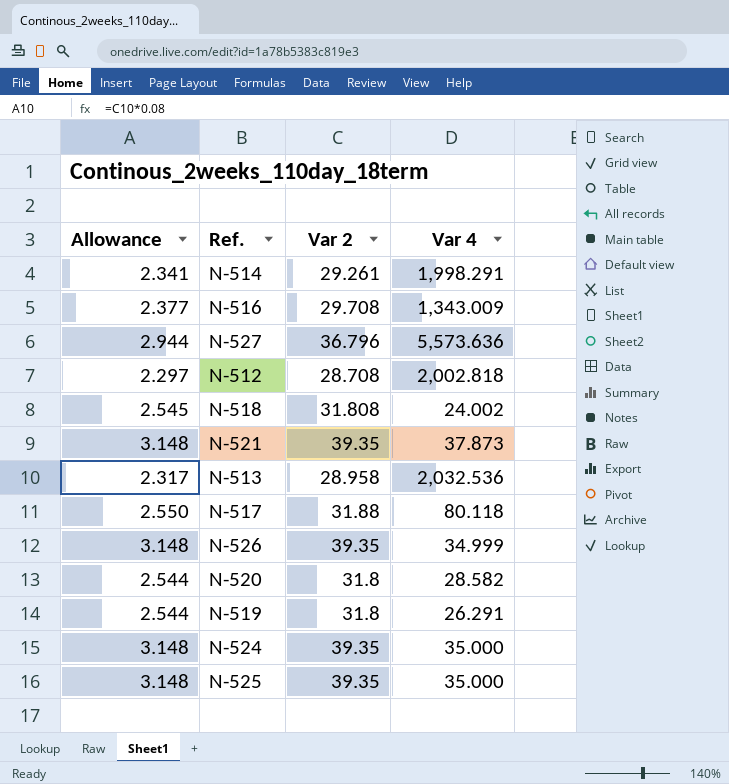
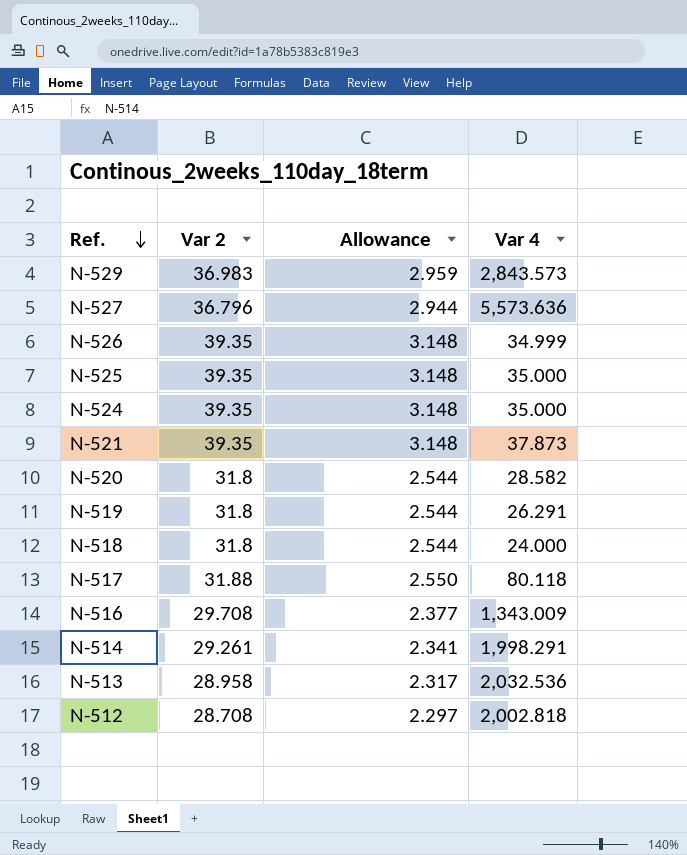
row order: none -> Ref. descending
column Allowance | position: 1 -> 3
row N-529: none -> 36.983 | 2.959 | 2,843.573
N-518 | Var 2: 31.808 -> 31.8
N-518 | Allowance: 2.545 -> 2.544
N-518 | Var 4: 24.002 -> 24.000

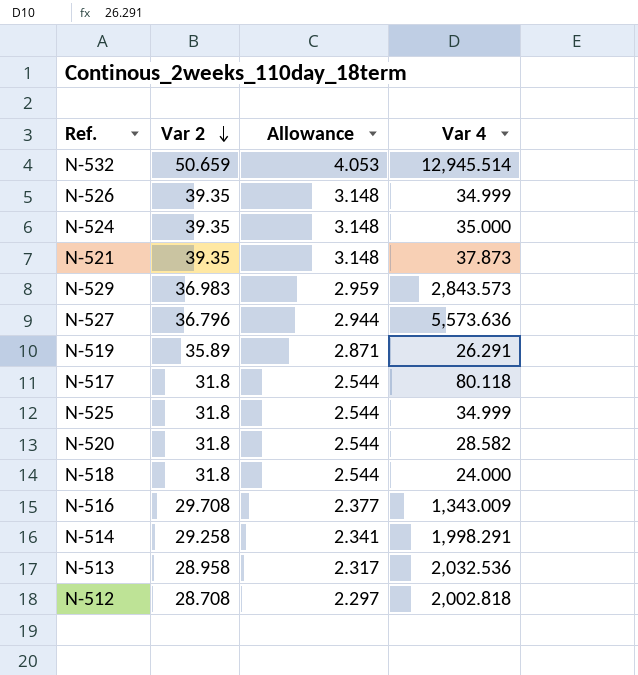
row order: Ref. descending -> Var 2 descending
row N-532: none -> 50.659 | 4.053 | 12,945.514
N-519 | Var 2: 31.8 -> 35.89
N-519 | Allowance: 2.544 -> 2.871
N-517 | Var 2: 31.88 -> 31.8
N-517 | Allowance: 2.550 -> 2.544
N-525 | Var 2: 39.35 -> 31.8
N-525 | Allowance: 3.148 -> 2.544
N-525 | Var 4: 35.000 -> 34.999
N-514 | Var 2: 29.261 -> 29.258

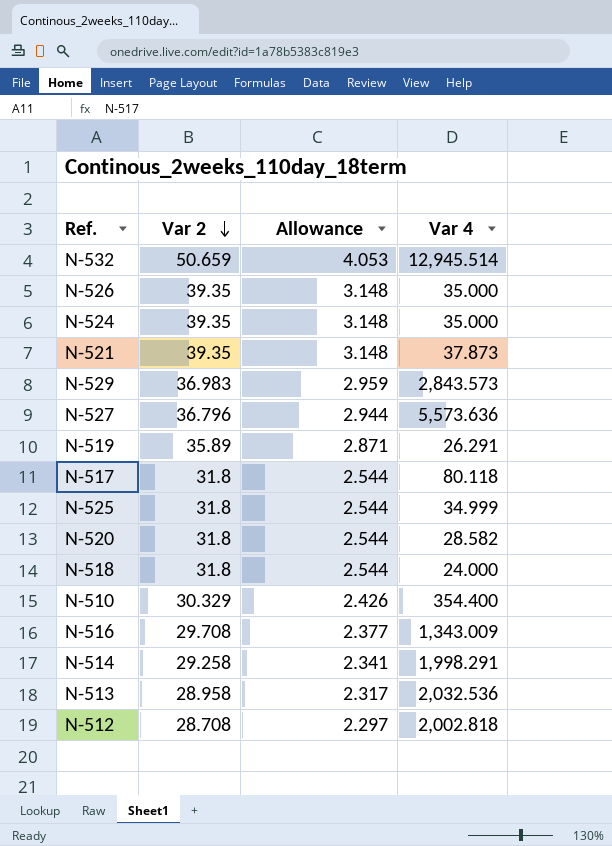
N-526 | Var 4: 34.999 -> 35.000
row N-510: none -> 30.329 | 2.426 | 354.400

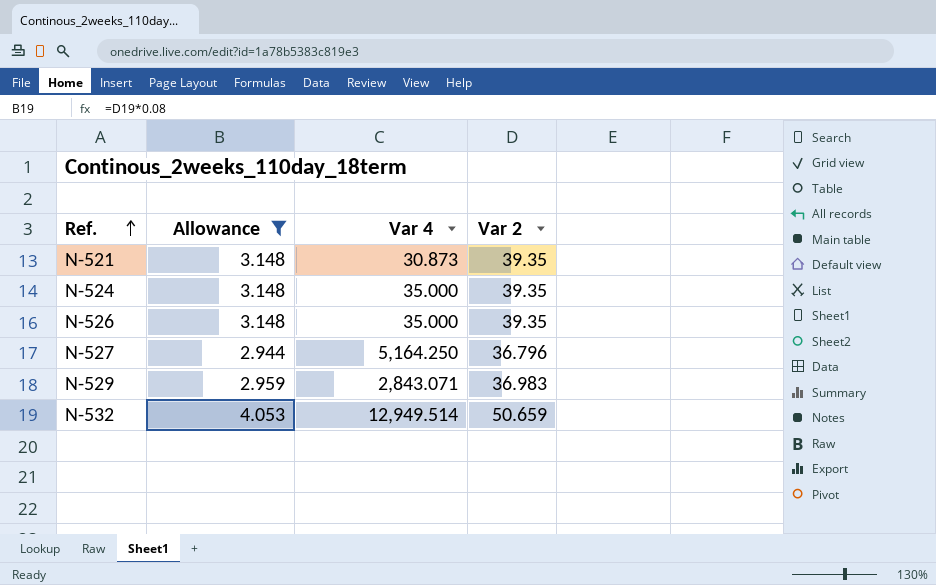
filter: none -> Allowance >= 2.944
row order: Var 2 descending -> Ref. ascending
column Var 2 | position: 2 -> 4
N-521 | Var 4: 37.873 -> 30.873
N-527 | Var 4: 5,573.636 -> 5,164.250
N-529 | Var 4: 2,843.573 -> 2,843.071
N-532 | Var 4: 12,945.514 -> 12,949.514

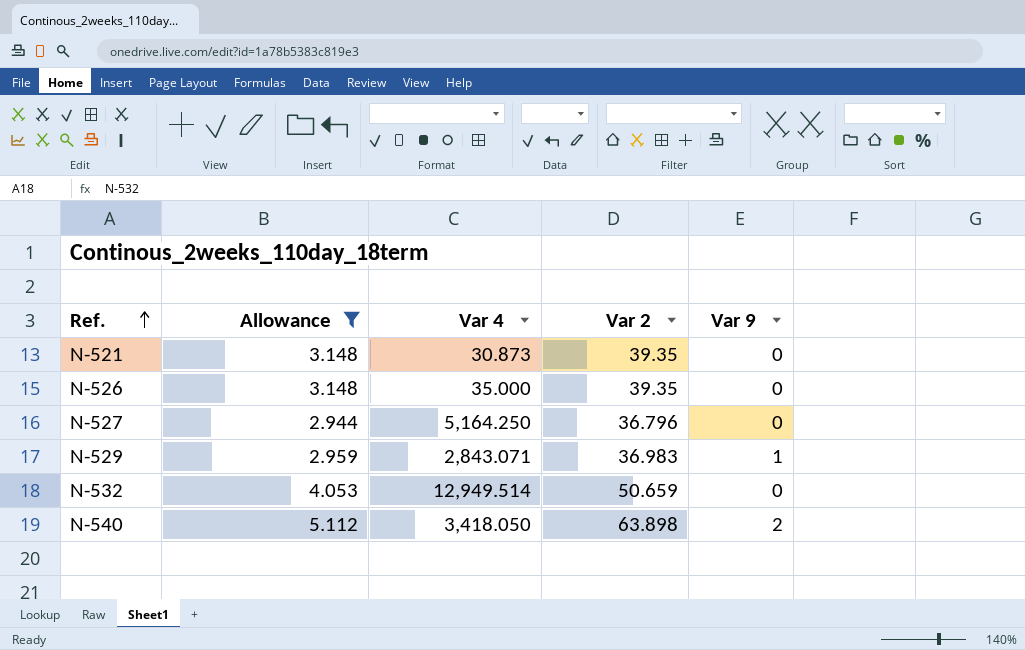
column Var 9 | position: none -> 5
row N-524: 3.148 | 35.000 | 39.35 -> none
row N-540: none -> 5.112 | 3,418.050 | 63.898 | 2

